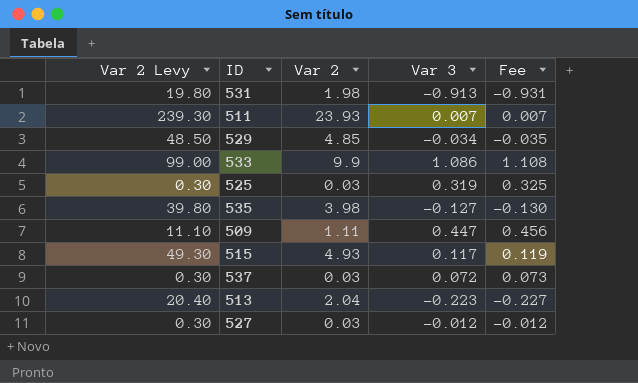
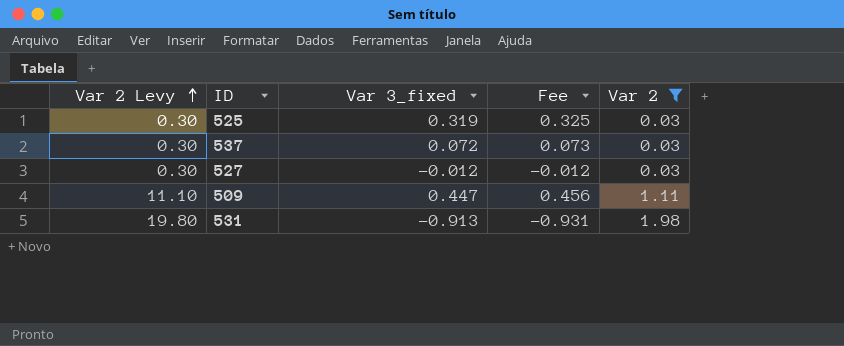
filter: none -> Var 2 <= 1.98
row order: none -> Var 2 Levy ascending
column name: Var 3 -> Var 3_fixed
column Var 2 | position: 3 -> 5

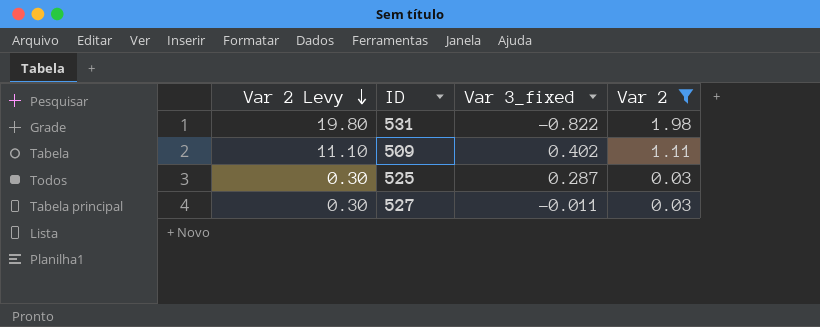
row order: Var 2 Levy ascending -> Var 2 Levy descending
column Fee | formula: [Var 3_fixed] * 1.02 -> none
row 537: 0.30 | 0.072 | 0.073 | 0.03 -> none
531 | Var 3_fixed: -0.913 -> -0.822
509 | Var 3_fixed: 0.447 -> 0.402
525 | Var 3_fixed: 0.319 -> 0.287
527 | Var 3_fixed: -0.012 -> -0.011

